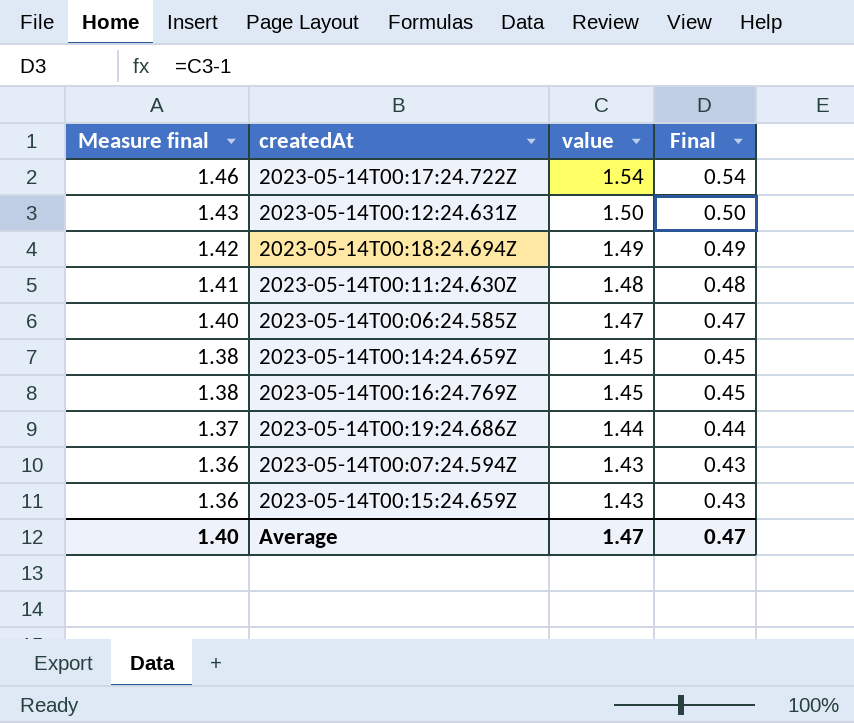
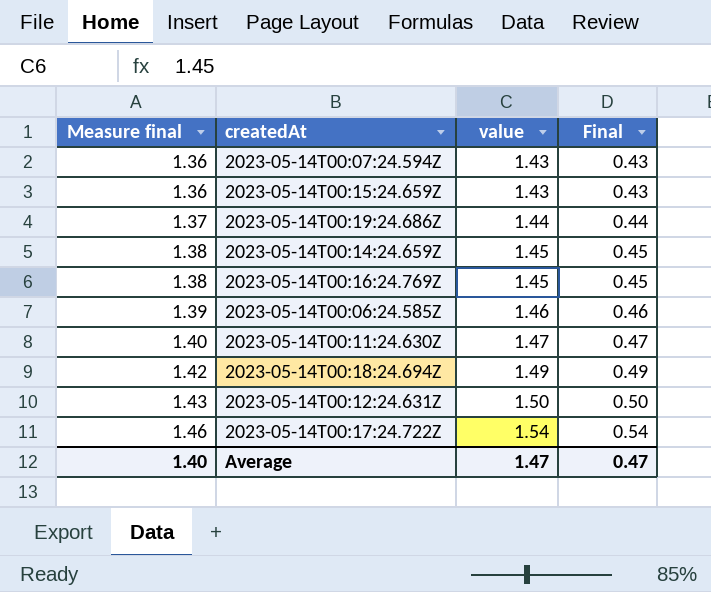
row order: Measure final descending -> Measure final ascending
2023-05-14T00:06:24.585Z | Measure final: 1.40 -> 1.39
2023-05-14T00:06:24.585Z | value: 1.47 -> 1.46
2023-05-14T00:06:24.585Z | Final: 0.47 -> 0.46
2023-05-14T00:11:24.630Z | Measure final: 1.41 -> 1.40
2023-05-14T00:11:24.630Z | value: 1.48 -> 1.47
2023-05-14T00:11:24.630Z | Final: 0.48 -> 0.47

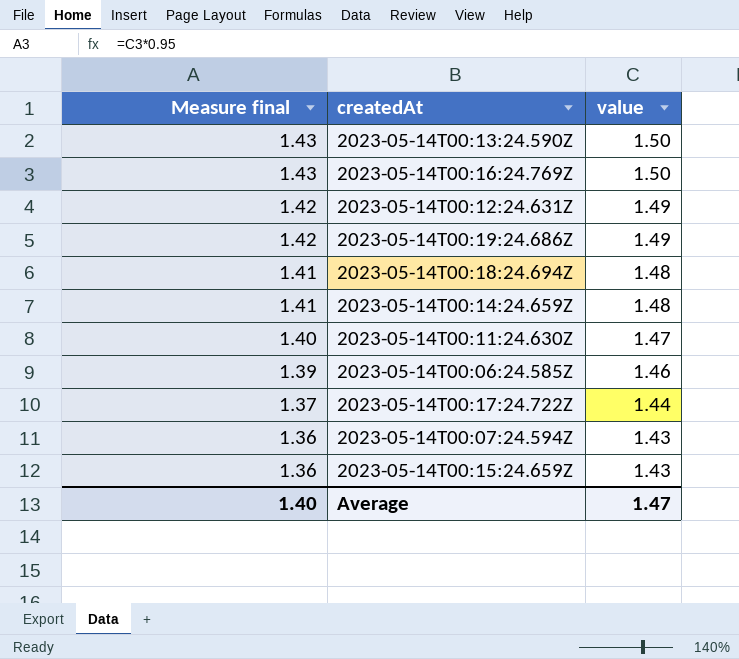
row order: Measure final ascending -> Measure final descending
column Final | formula: [value] - 1 -> none
row 2023-05-14T00:13:24.590Z: none -> 1.43 | 1.50
2023-05-14T00:16:24.769Z | Measure final: 1.38 -> 1.43
2023-05-14T00:16:24.769Z | value: 1.45 -> 1.50
2023-05-14T00:12:24.631Z | Measure final: 1.43 -> 1.42
2023-05-14T00:12:24.631Z | value: 1.50 -> 1.49
2023-05-14T00:19:24.686Z | Measure final: 1.37 -> 1.42
2023-05-14T00:19:24.686Z | value: 1.44 -> 1.49
2023-05-14T00:18:24.694Z | Measure final: 1.42 -> 1.41
2023-05-14T00:18:24.694Z | value: 1.49 -> 1.48
2023-05-14T00:14:24.659Z | Measure final: 1.38 -> 1.41
2023-05-14T00:14:24.659Z | value: 1.45 -> 1.48
2023-05-14T00:17:24.722Z | Measure final: 1.46 -> 1.37
2023-05-14T00:17:24.722Z | value: 1.54 -> 1.44

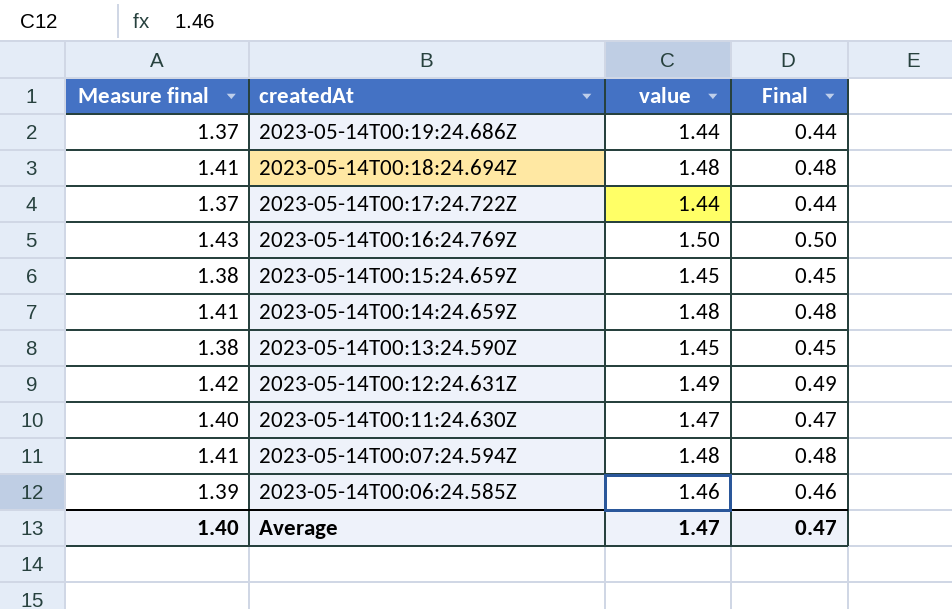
row order: Measure final descending -> createdAt descending
column Final | formula: none -> [value] - 1
2023-05-14T00:19:24.686Z | Measure final: 1.42 -> 1.37
2023-05-14T00:19:24.686Z | value: 1.49 -> 1.44
2023-05-14T00:15:24.659Z | Measure final: 1.36 -> 1.38
2023-05-14T00:15:24.659Z | value: 1.43 -> 1.45
2023-05-14T00:13:24.590Z | Measure final: 1.43 -> 1.38
2023-05-14T00:13:24.590Z | value: 1.50 -> 1.45
2023-05-14T00:07:24.594Z | Measure final: 1.36 -> 1.41
2023-05-14T00:07:24.594Z | value: 1.43 -> 1.48

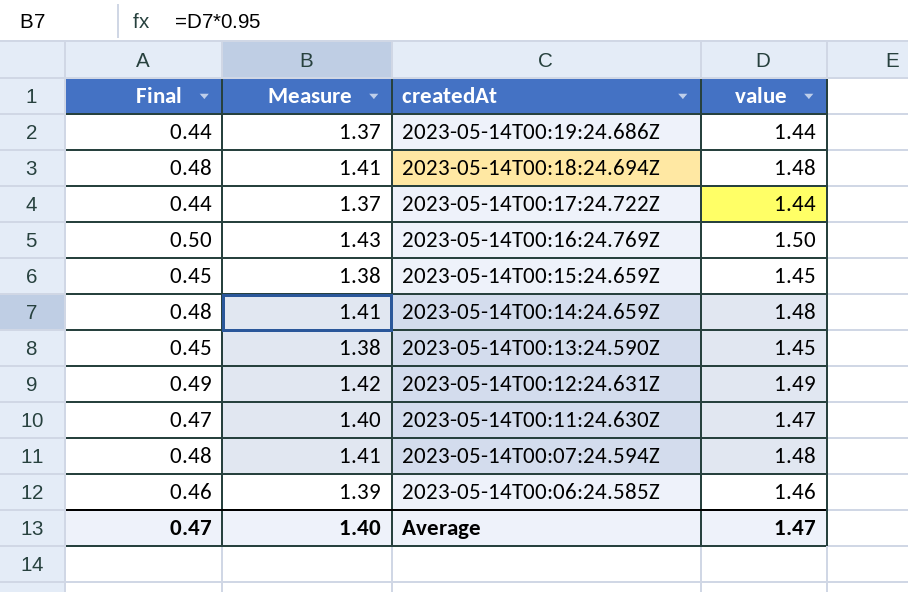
column Final | position: 4 -> 1
column name: Measure final -> Measure

